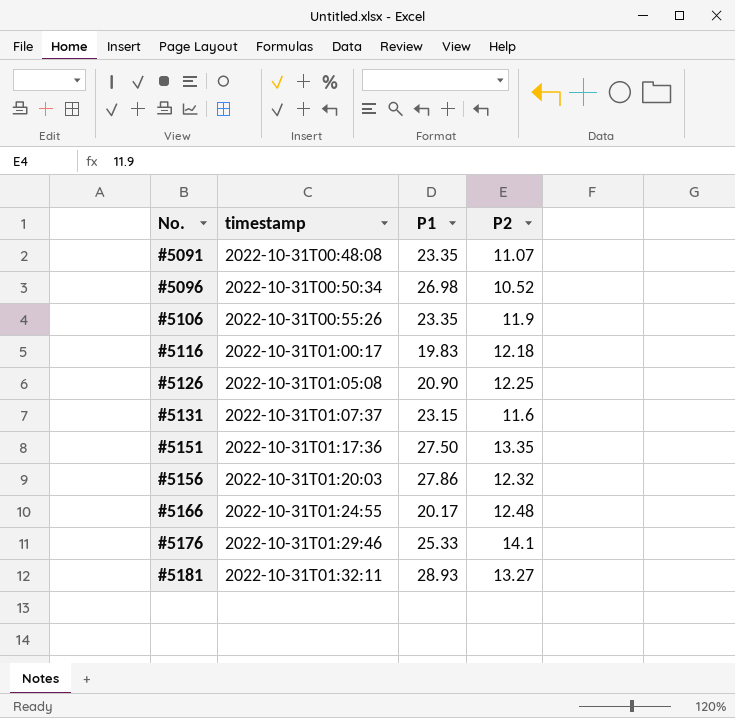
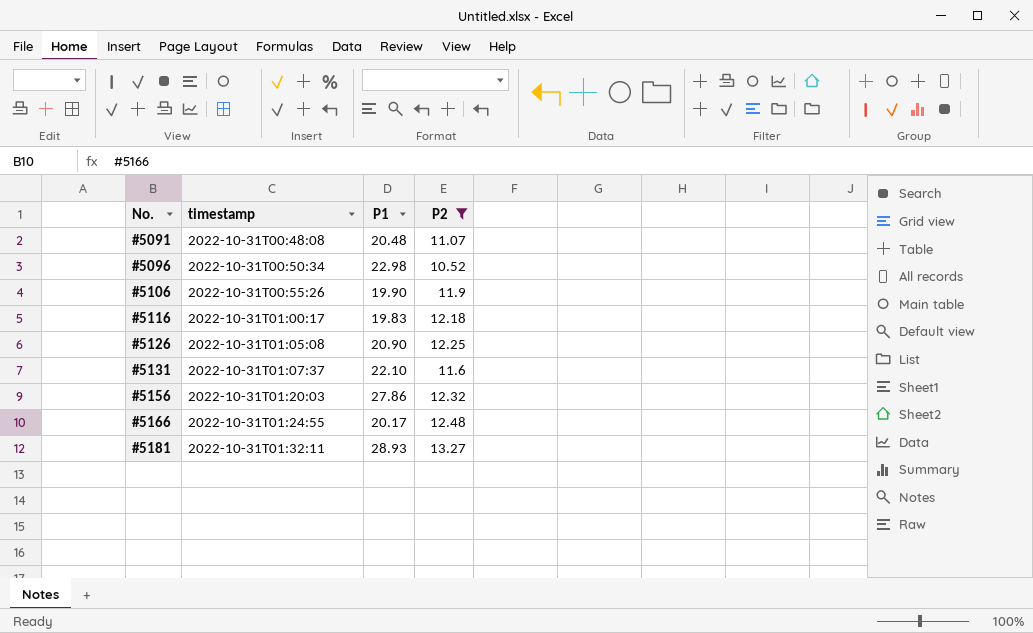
filter: none -> P2 <= 13.27
#5091 | P1: 23.35 -> 20.48
#5096 | P1: 26.98 -> 22.98
#5106 | P1: 23.35 -> 19.90
#5131 | P1: 23.15 -> 22.10

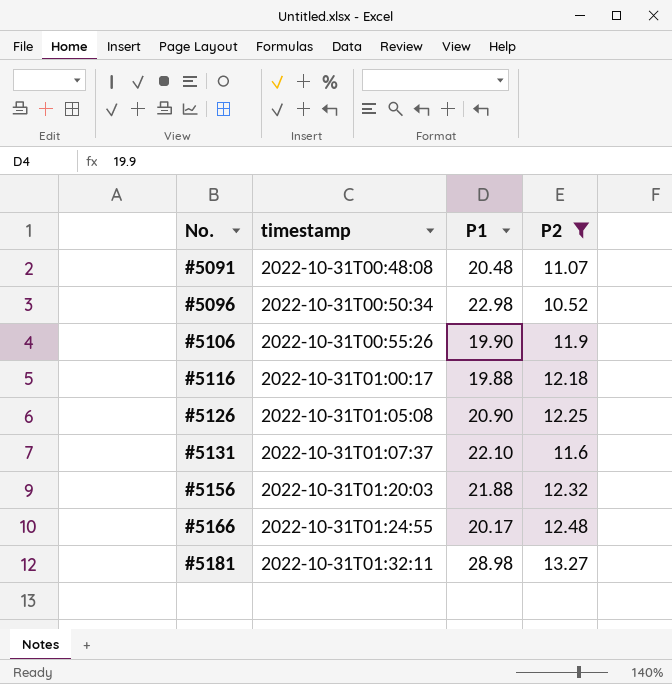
#5116 | P1: 19.83 -> 19.88
#5156 | P1: 27.86 -> 21.88
#5181 | P1: 28.93 -> 28.98

